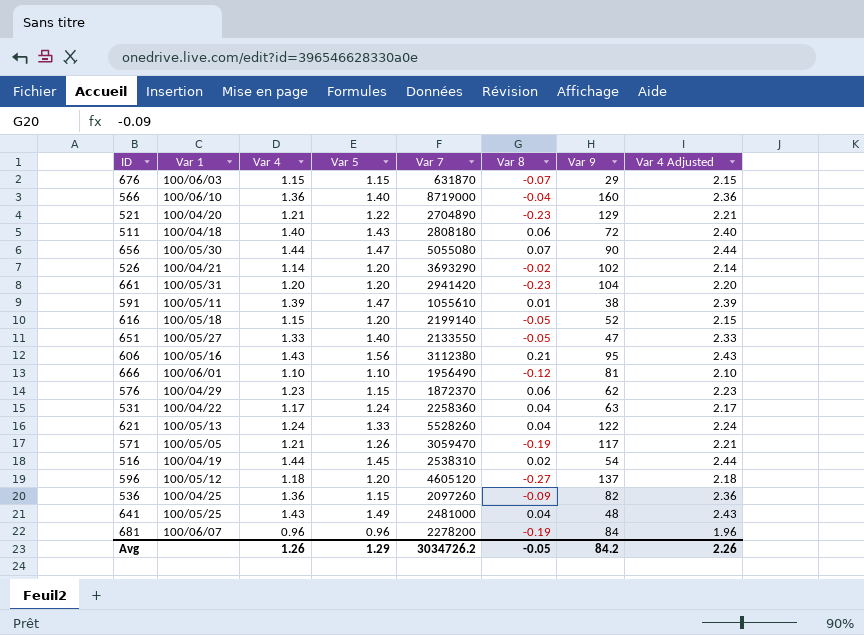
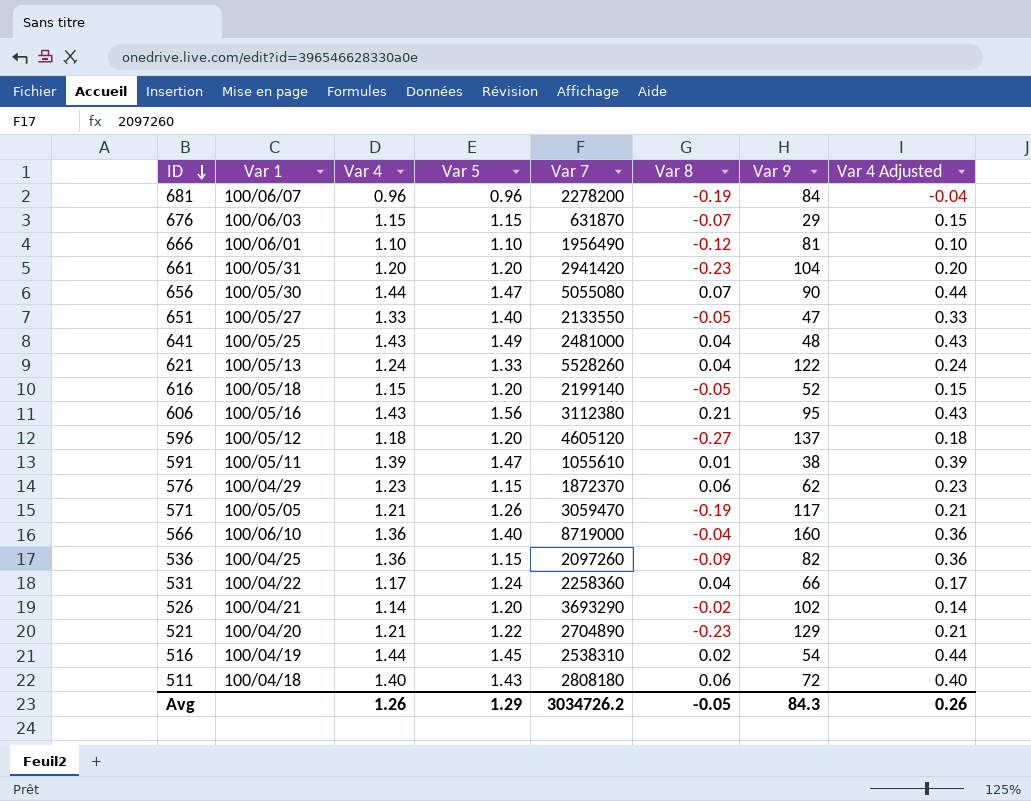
row order: none -> ID descending
column Var 4 Adjusted | formula: [Var 4] + 1 -> [Var 4] - 1
531 | Var 9: 63 -> 66
Avg | Var 9: 84.2 -> 84.3
Avg | Var 4 Adjusted: 2.26 -> 0.26

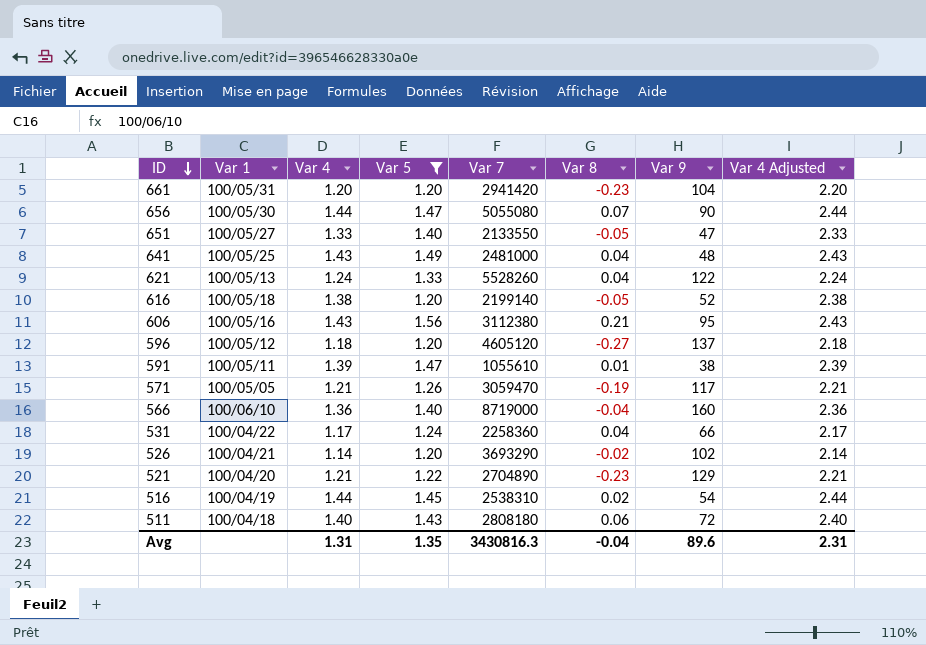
filter: none -> Var 5 >= 1.20
column Var 4 Adjusted | formula: [Var 4] - 1 -> [Var 4] + 1
616 | Var 4: 1.15 -> 1.38
Avg | Var 4: 1.26 -> 1.31
Avg | Var 5: 1.29 -> 1.35
Avg | Var 7: 3034726.2 -> 3430816.3
Avg | Var 8: -0.05 -> -0.04
Avg | Var 9: 84.3 -> 89.6
Avg | Var 4 Adjusted: 0.26 -> 2.31

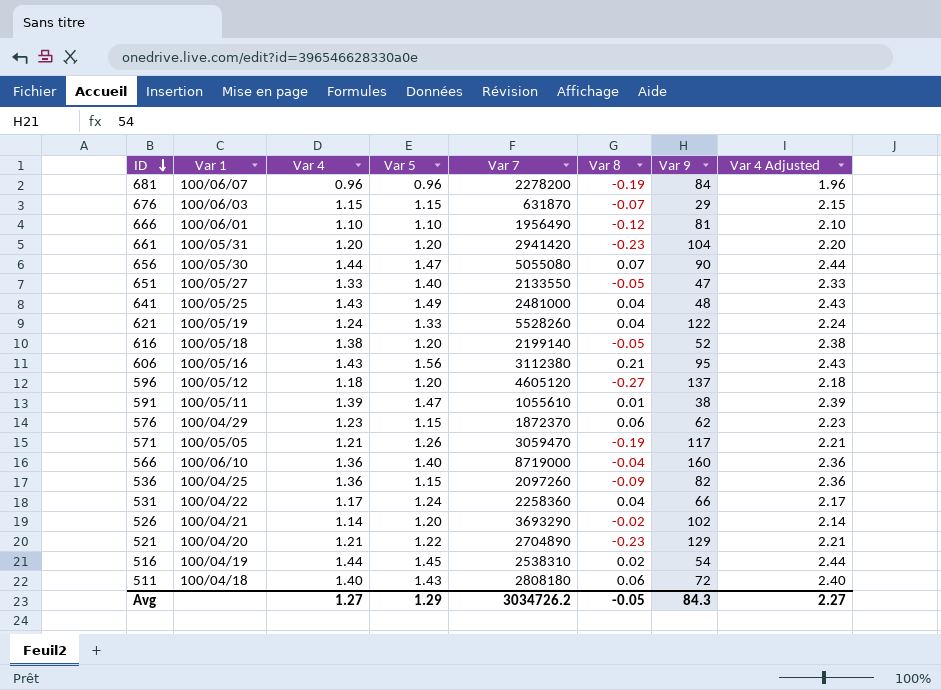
filter: Var 5 >= 1.20 -> none
621 | Var 1: 100/05/13 -> 100/05/19
Avg | Var 4: 1.31 -> 1.27
Avg | Var 5: 1.35 -> 1.29
Avg | Var 7: 3430816.3 -> 3034726.2
Avg | Var 8: -0.04 -> -0.05
Avg | Var 9: 89.6 -> 84.3
Avg | Var 4 Adjusted: 2.31 -> 2.27

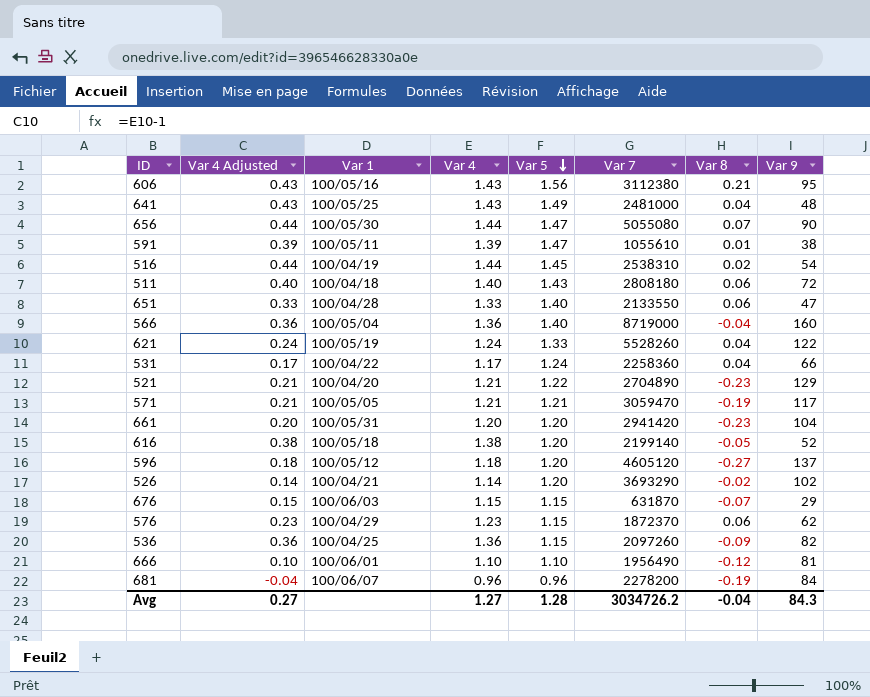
row order: ID descending -> Var 5 descending
column Var 4 Adjusted | formula: [Var 4] + 1 -> [Var 4] - 1
column Var 4 Adjusted | position: 8 -> 2
651 | Var 1: 100/05/27 -> 100/04/28
651 | Var 8: -0.05 -> 0.06
566 | Var 1: 100/06/10 -> 100/05/04
571 | Var 5: 1.26 -> 1.21
Avg | Var 4 Adjusted: 2.27 -> 0.27
Avg | Var 5: 1.29 -> 1.28
Avg | Var 8: -0.05 -> -0.04

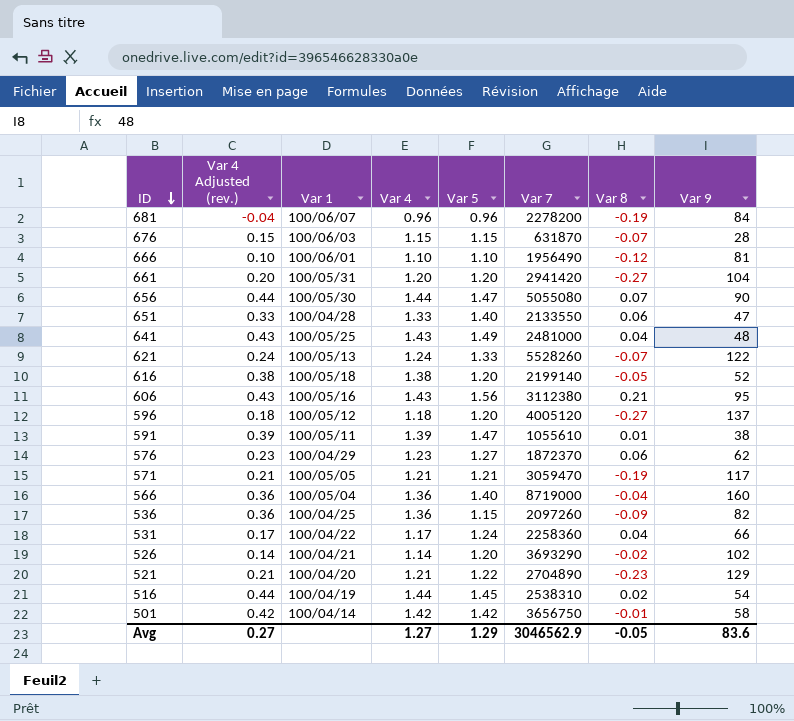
row order: Var 5 descending -> ID descending
column name: Var 4 Adjusted -> Var 4 Adjusted (rev.)
row 511: 0.40 | 100/04/18 | 1.40 | 1.43 | 2808180 | 0.06 | 72 -> none
676 | Var 9: 29 -> 28
661 | Var 8: -0.23 -> -0.27
621 | Var 1: 100/05/19 -> 100/05/13
621 | Var 8: 0.04 -> -0.07
596 | Var 7: 4605120 -> 4005120
576 | Var 5: 1.15 -> 1.27
row 501: none -> 0.42 | 100/04/14 | 1.42 | 1.42 | 3656750 | -0.01 | 58
Avg | Var 5: 1.28 -> 1.29
Avg | Var 7: 3034726.2 -> 3046562.9
Avg | Var 8: -0.04 -> -0.05
Avg | Var 9: 84.3 -> 83.6

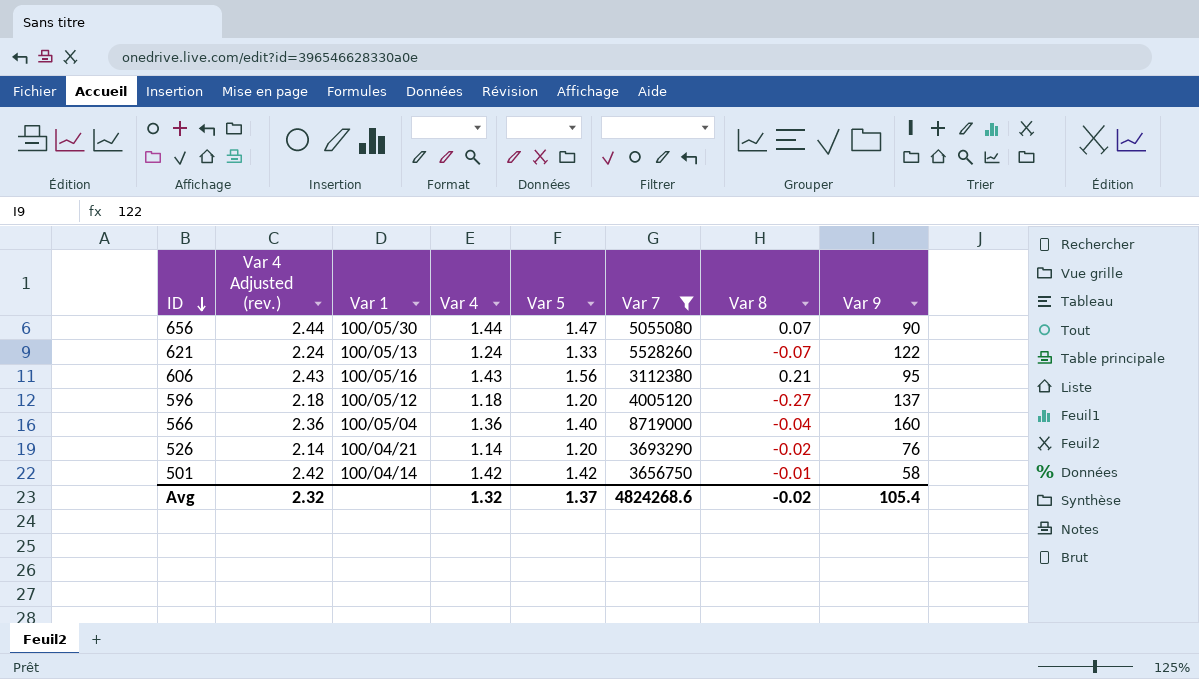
filter: none -> Var 7 >= 3112380
column Var 4 Adjusted (rev.) | formula: [Var 4] - 1 -> [Var 4] + 1
526 | Var 9: 102 -> 76
Avg | Var 4 Adjusted (rev.): 0.27 -> 2.32
Avg | Var 4: 1.27 -> 1.32
Avg | Var 5: 1.29 -> 1.37
Avg | Var 7: 3046562.9 -> 4824268.6
Avg | Var 8: -0.05 -> -0.02
Avg | Var 9: 83.6 -> 105.4

